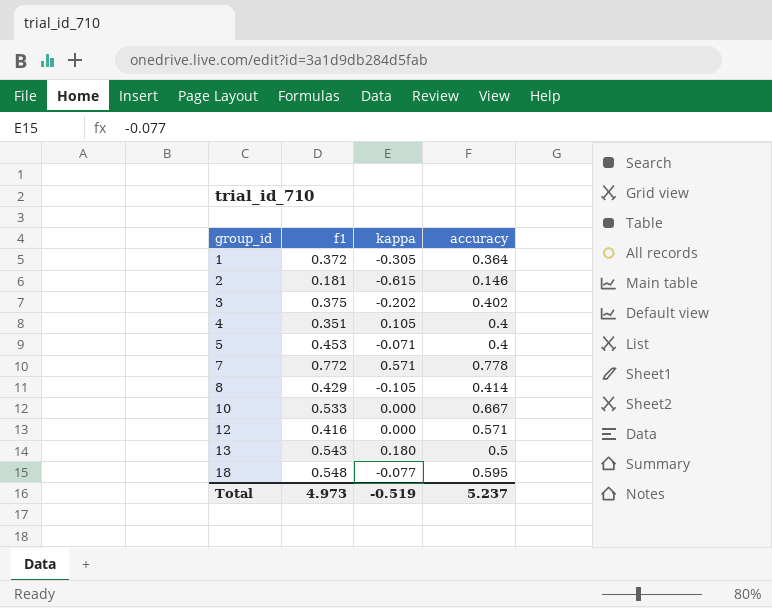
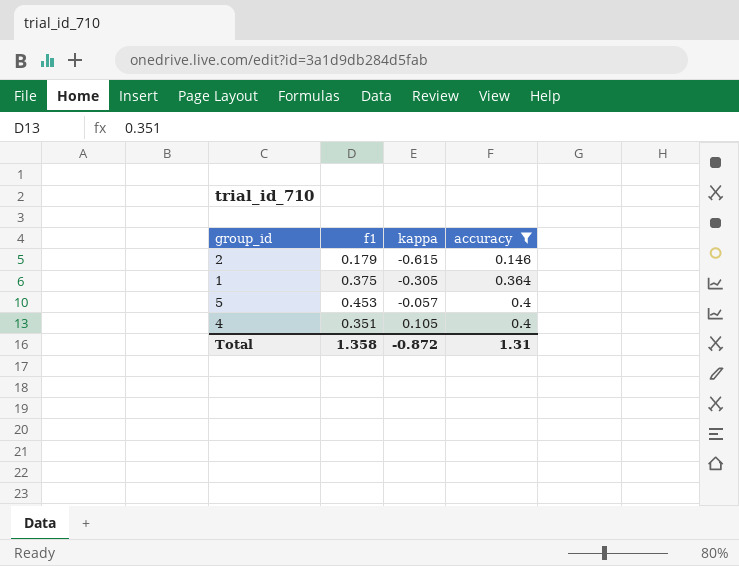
filter: none -> accuracy <= 0.4
row order: group_id ascending -> kappa ascending
2 | f1: 0.181 -> 0.179
1 | f1: 0.372 -> 0.375
5 | kappa: -0.071 -> -0.057
Total | f1: 4.973 -> 1.358
Total | kappa: -0.519 -> -0.872
Total | accuracy: 5.237 -> 1.31

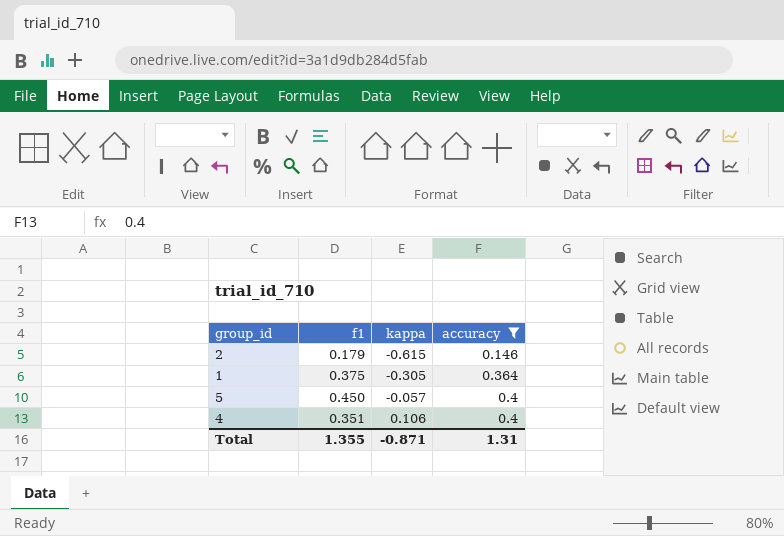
5 | f1: 0.453 -> 0.450
4 | kappa: 0.105 -> 0.106
Total | f1: 1.358 -> 1.355
Total | kappa: -0.872 -> -0.871

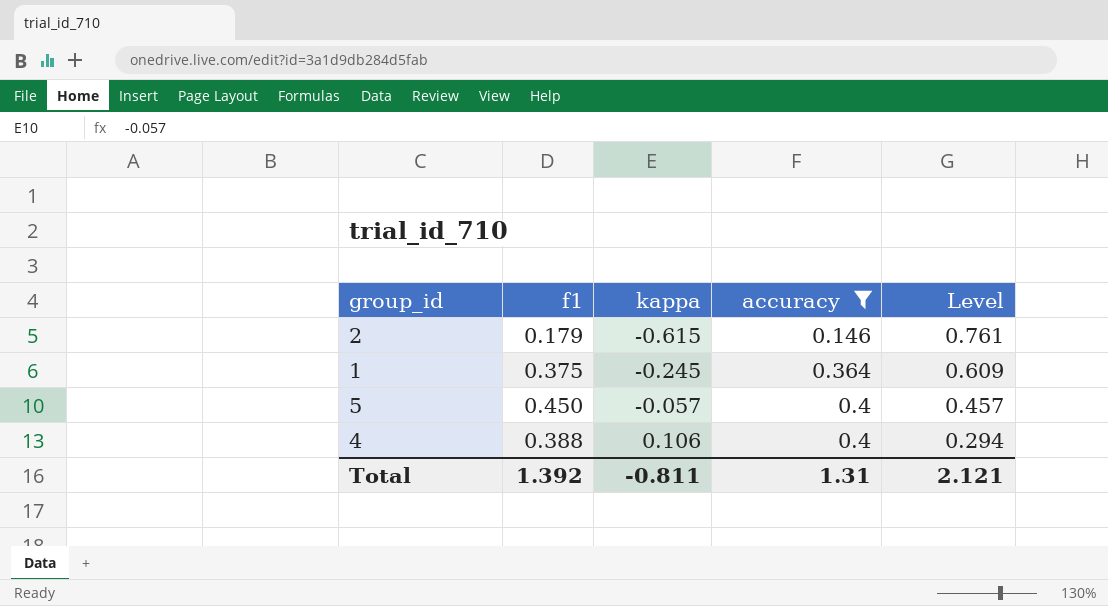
column Level | formula: none -> [accuracy] - [kappa]
1 | kappa: -0.305 -> -0.245
4 | f1: 0.351 -> 0.388
Total | f1: 1.355 -> 1.392
Total | kappa: -0.871 -> -0.811

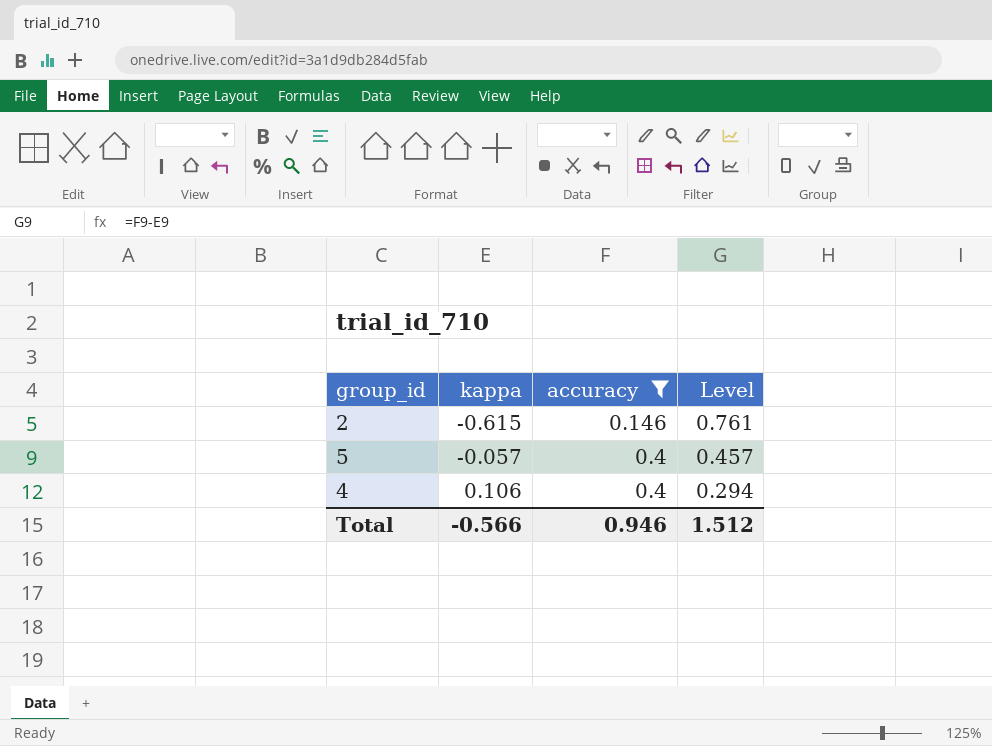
column f1 | position: 2 -> none
row 1: 0.375 | -0.245 | 0.364 | 0.609 -> none
Total | kappa: -0.811 -> -0.566
Total | accuracy: 1.31 -> 0.946
Total | Level: 2.121 -> 1.512

